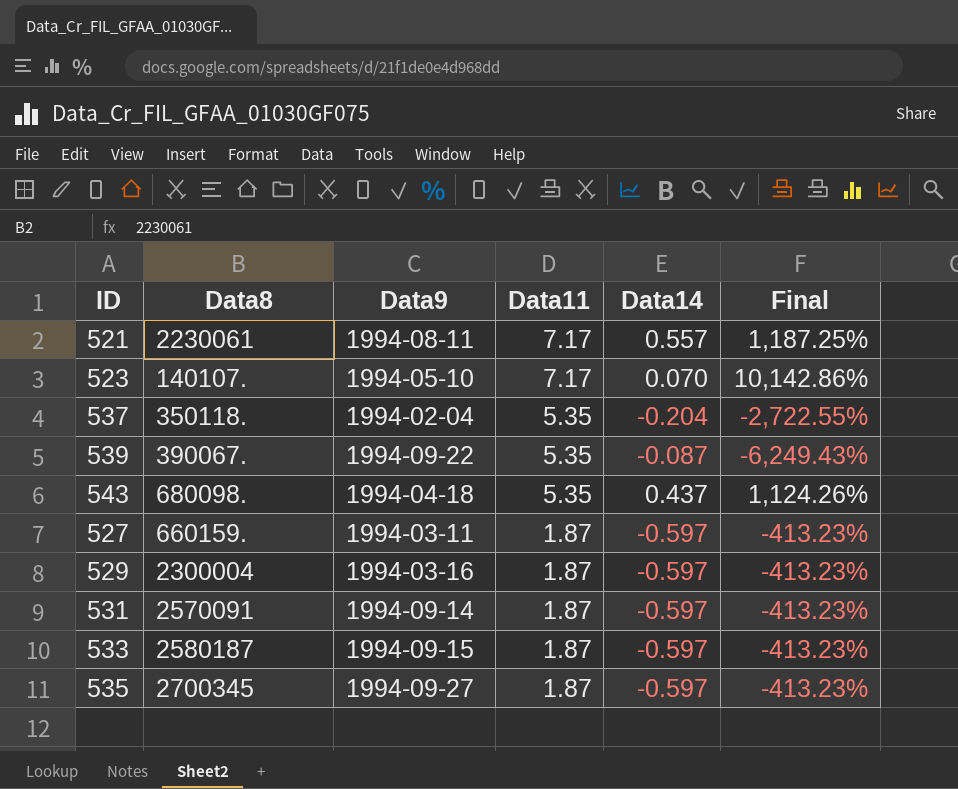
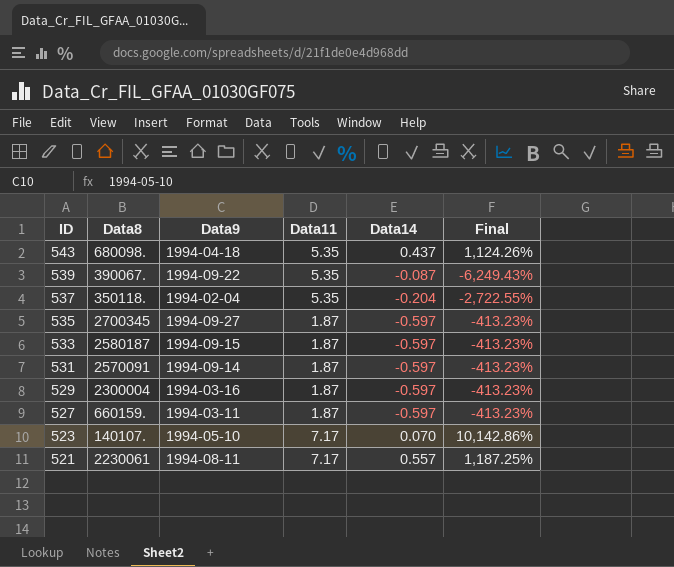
row order: Data11 descending -> ID descending

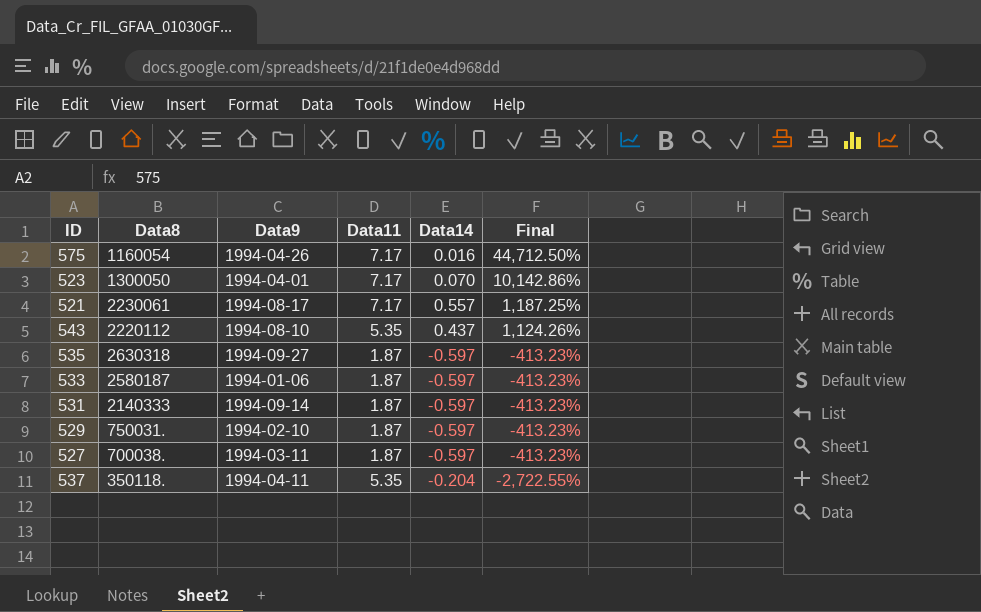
row order: ID descending -> Final descending
row 539: 390067. | 1994-09-22 | 5.35 | -0.087 | -6,249.43% -> none
row 575: none -> 1160054 | 1994-04-26 | 7.17 | 0.016 | 44,712.50%
523 | Data8: 140107. -> 1300050
523 | Data9: 1994-05-10 -> 1994-04-01
521 | Data9: 1994-08-11 -> 1994-08-17
543 | Data8: 680098. -> 2220112
543 | Data9: 1994-04-18 -> 1994-08-10
535 | Data8: 2700345 -> 2630318
533 | Data9: 1994-09-15 -> 1994-01-06
531 | Data8: 2570091 -> 2140333
529 | Data8: 2300004 -> 750031.
529 | Data9: 1994-03-16 -> 1994-02-10
527 | Data8: 660159. -> 700038.
537 | Data9: 1994-02-04 -> 1994-04-11

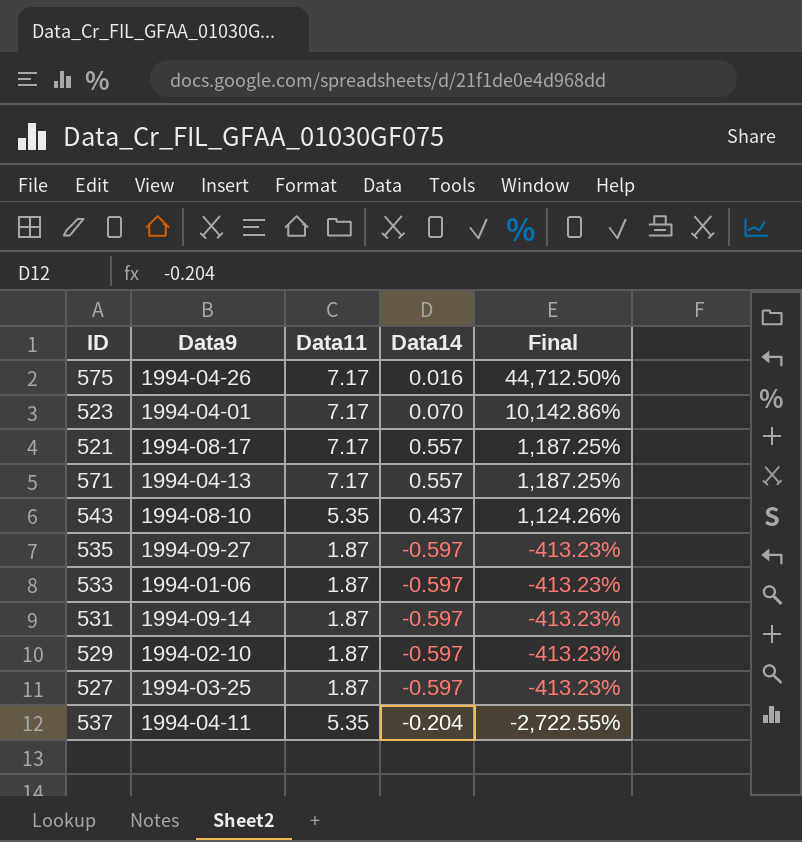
column Data8 | position: 2 -> none
row 571: none -> 1994-04-13 | 7.17 | 0.557 | 1,187.25%
527 | Data9: 1994-03-11 -> 1994-03-25

